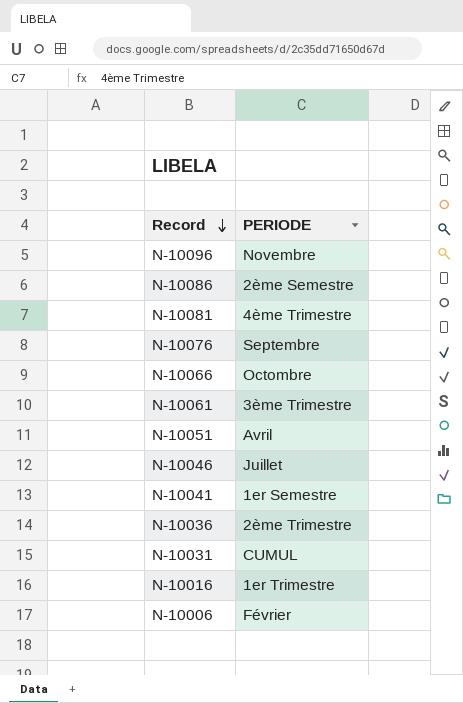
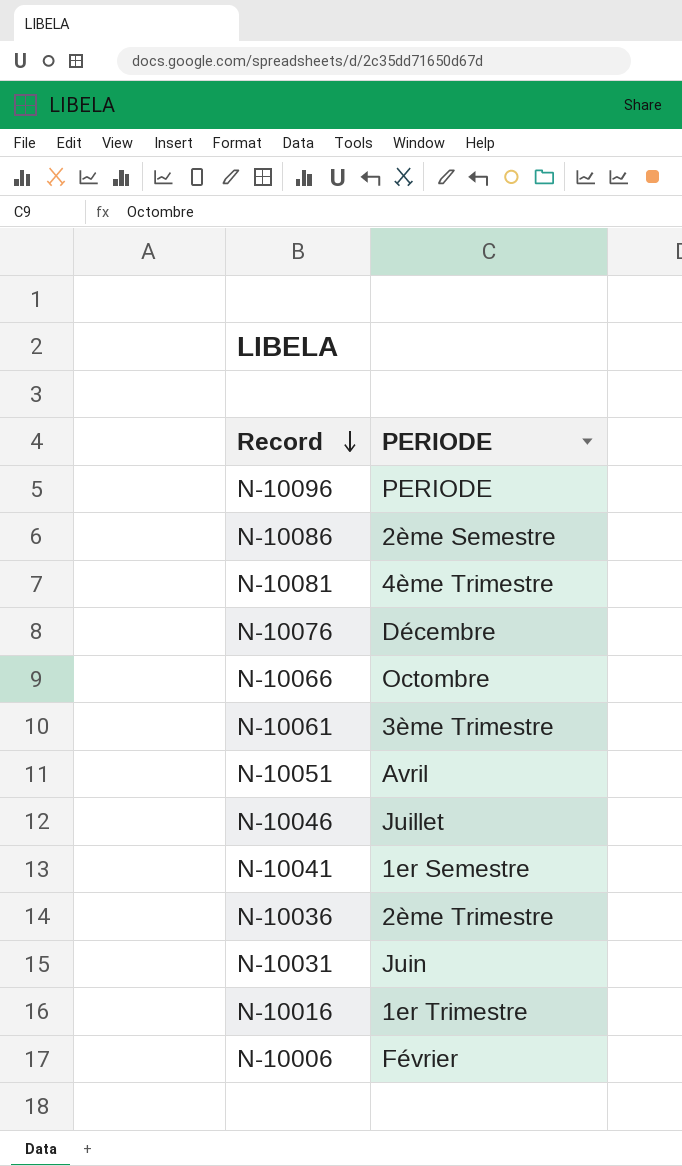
N-10096 | PERIODE: Novembre -> PERIODE
N-10076 | PERIODE: Septembre -> Décembre
N-10031 | PERIODE: CUMUL -> Juin

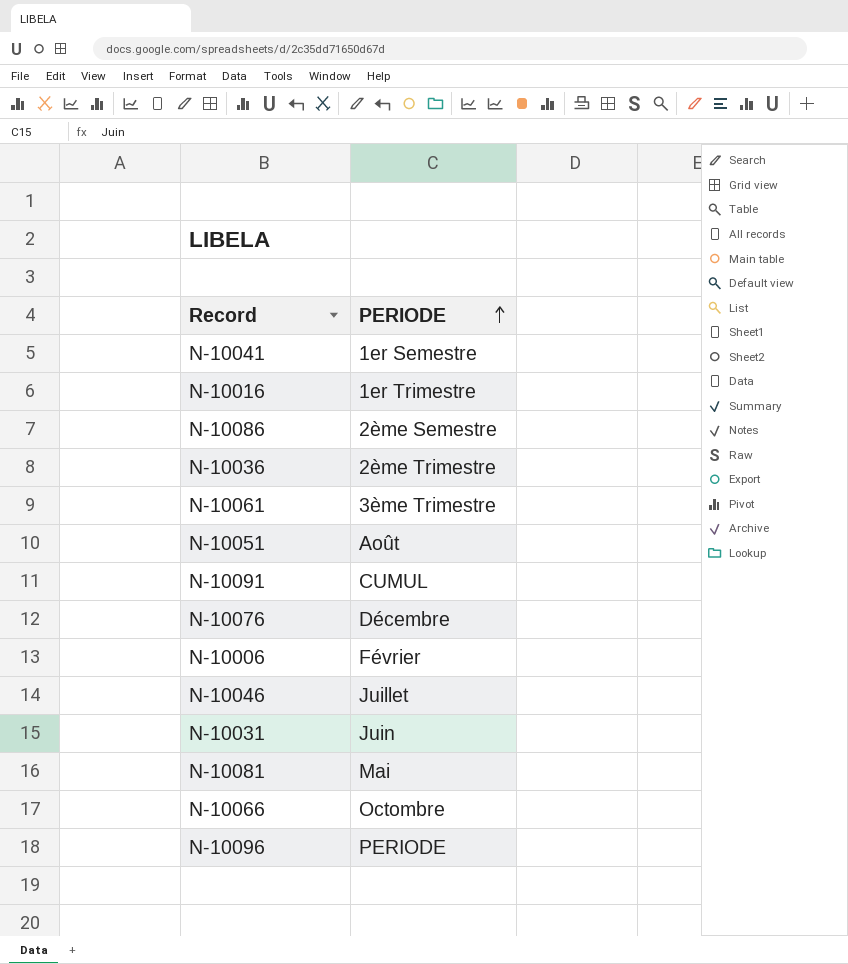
row order: Record descending -> PERIODE ascending
N-10051 | PERIODE: Avril -> Août
row N-10091: none -> CUMUL
N-10081 | PERIODE: 4ème Trimestre -> Mai

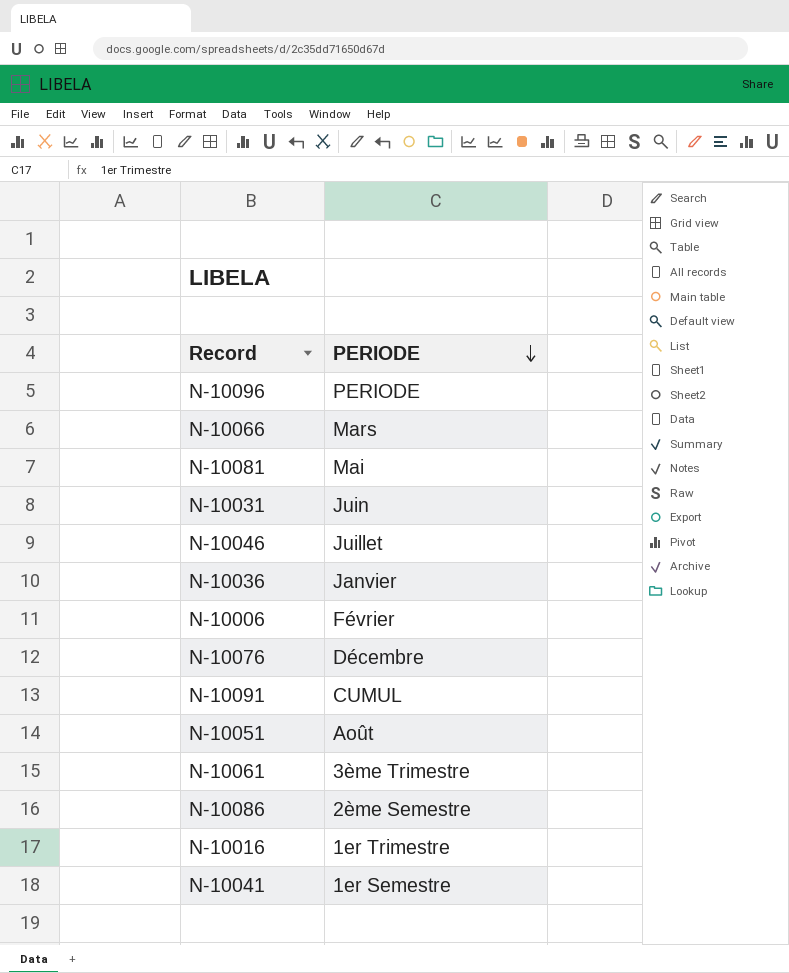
row order: PERIODE ascending -> PERIODE descending
N-10066 | PERIODE: Octombre -> Mars
N-10036 | PERIODE: 2ème Trimestre -> Janvier

